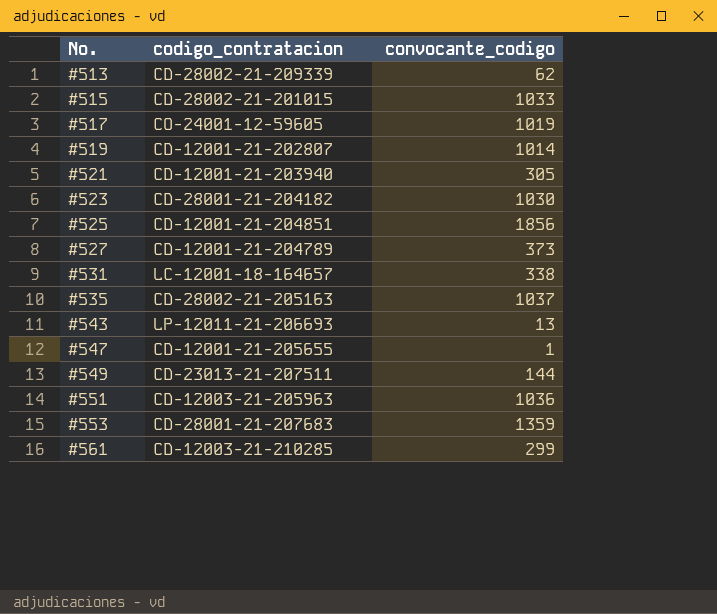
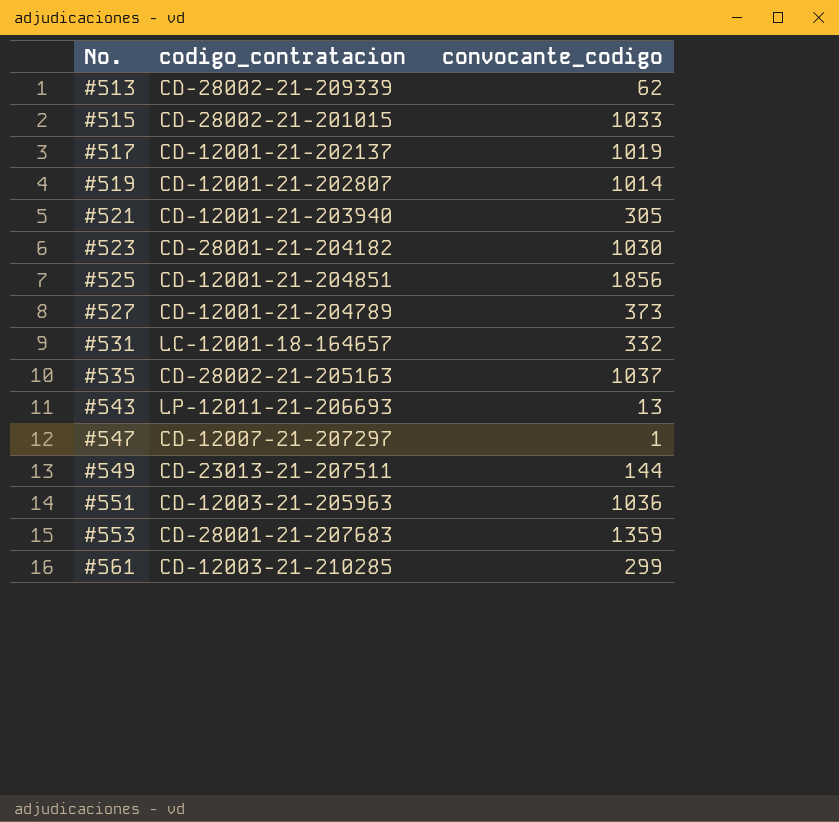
#517 | codigo_contratacion: CO-24001-12-59605 -> CD-12001-21-202137
#531 | convocante_codigo: 338 -> 332
#547 | codigo_contratacion: CD-12001-21-205655 -> CD-12007-21-207297

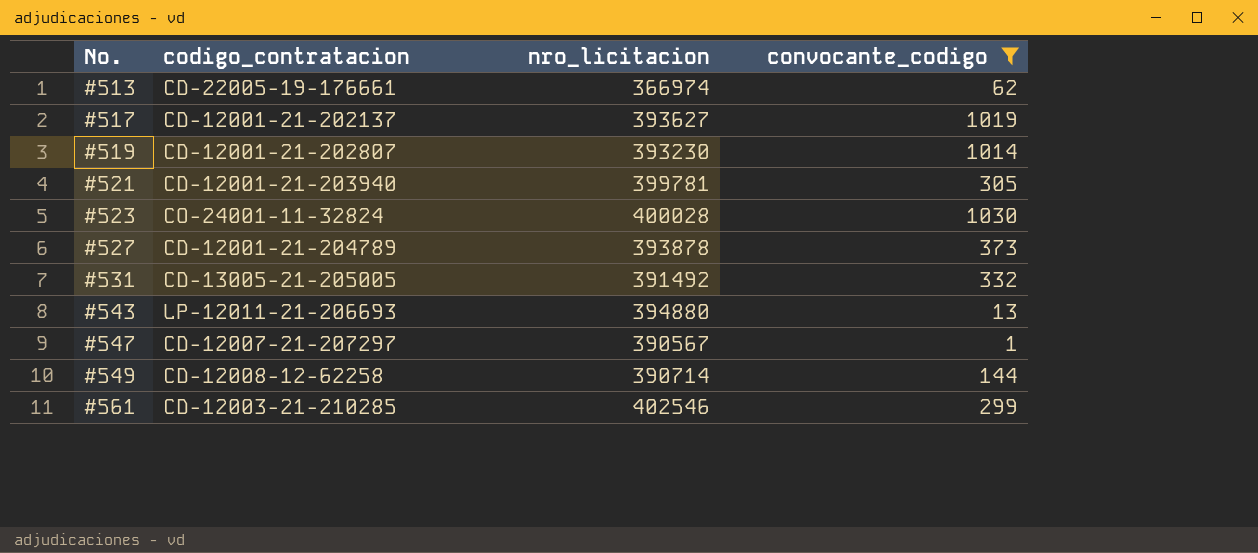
filter: none -> convocante_codigo <= 1030
column nro_licitacion | position: none -> 3
#513 | codigo_contratacion: CD-28002-21-209339 -> CD-22005-19-176661
#523 | codigo_contratacion: CD-28001-21-204182 -> CO-24001-11-32824
#531 | codigo_contratacion: LC-12001-18-164657 -> CD-13005-21-205005
#549 | codigo_contratacion: CD-23013-21-207511 -> CD-12008-12-62258

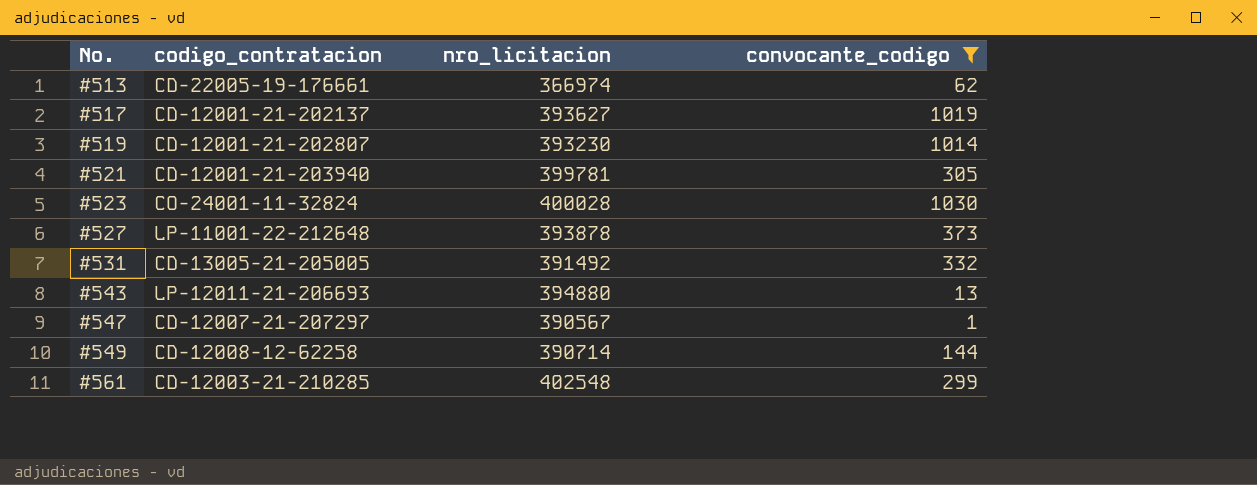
#527 | codigo_contratacion: CD-12001-21-204789 -> LP-11001-22-212648
#561 | nro_licitacion: 402546 -> 402548

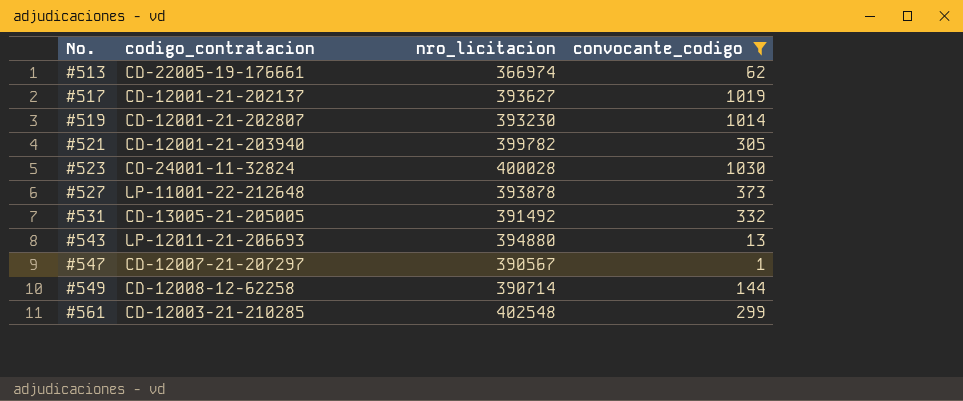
#521 | nro_licitacion: 399781 -> 399782

